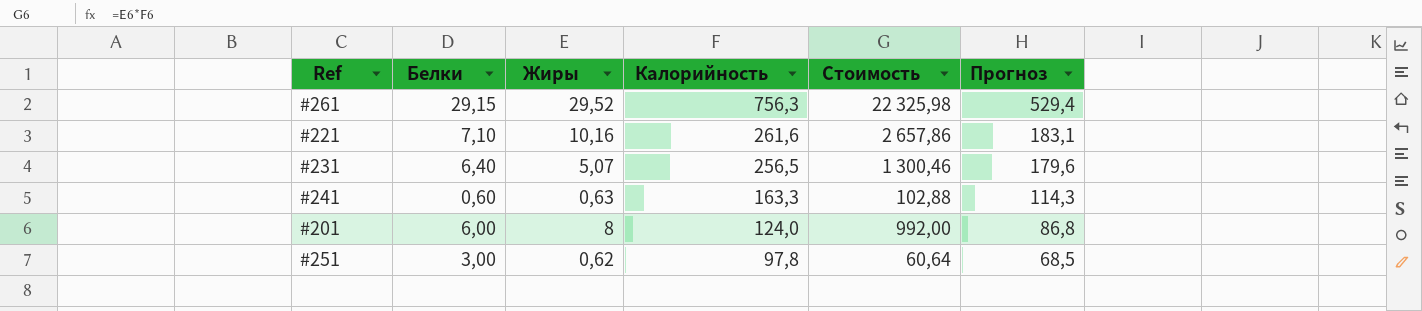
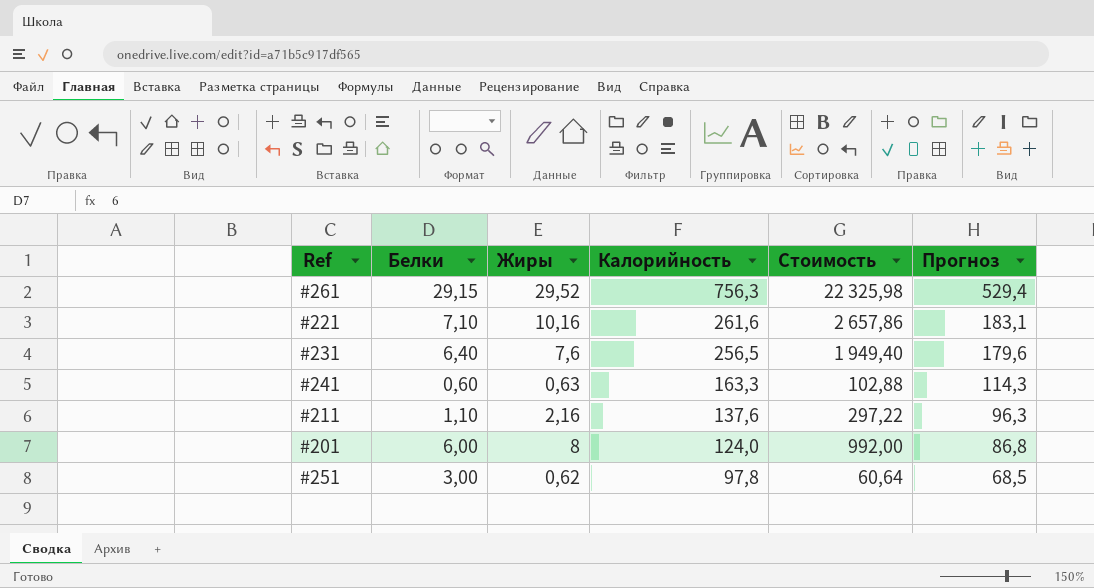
#231 | Жиры: 5,07 -> 7,6
#231 | Стоимость: 1 300,46 -> 1 949,40
row #211: none -> 1,10 | 2,16 | 137,6 | 297,22 | 96,3

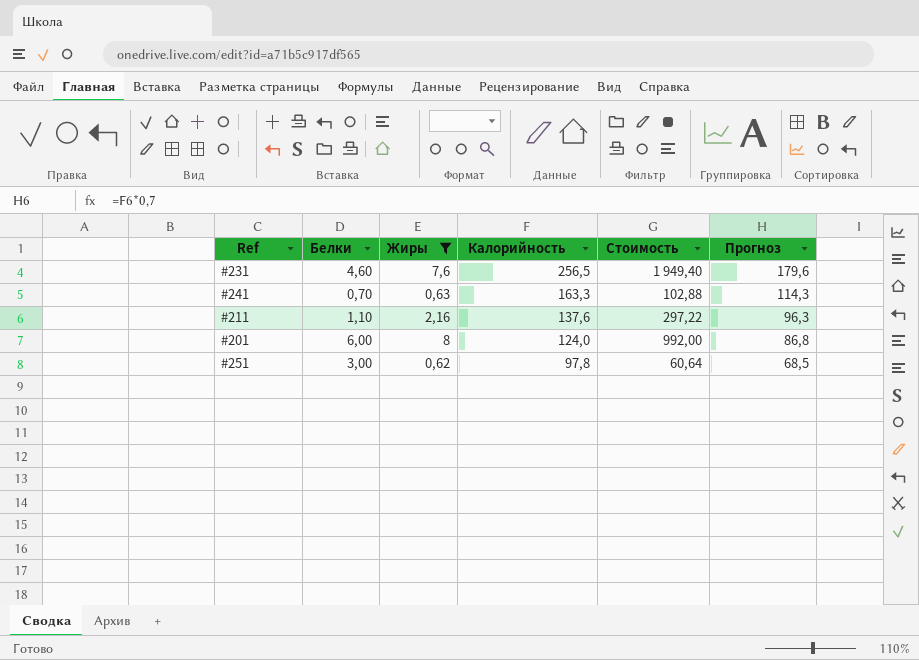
filter: none -> Жиры <= 8
#231 | Белки: 6,40 -> 4,60
#241 | Белки: 0,60 -> 0,70

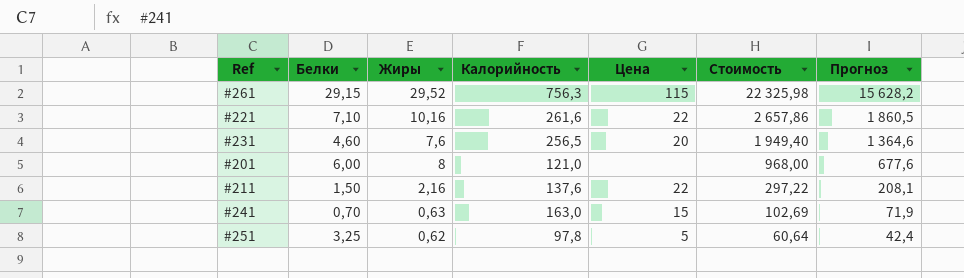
filter: Жиры <= 8 -> none
row order: Калорийность descending -> Стоимость descending
column Цена | position: none -> 5
column Прогноз | formula: [Калорийность] * 0,7 -> [Стоимость] * 0,7
#201 | Калорийность: 124,0 -> 121,0
#201 | Стоимость: 992,00 -> 968,00
#211 | Белки: 1,10 -> 1,50
#241 | Калорийность: 163,3 -> 163,0
#241 | Стоимость: 102,88 -> 102,69
#251 | Белки: 3,00 -> 3,25

